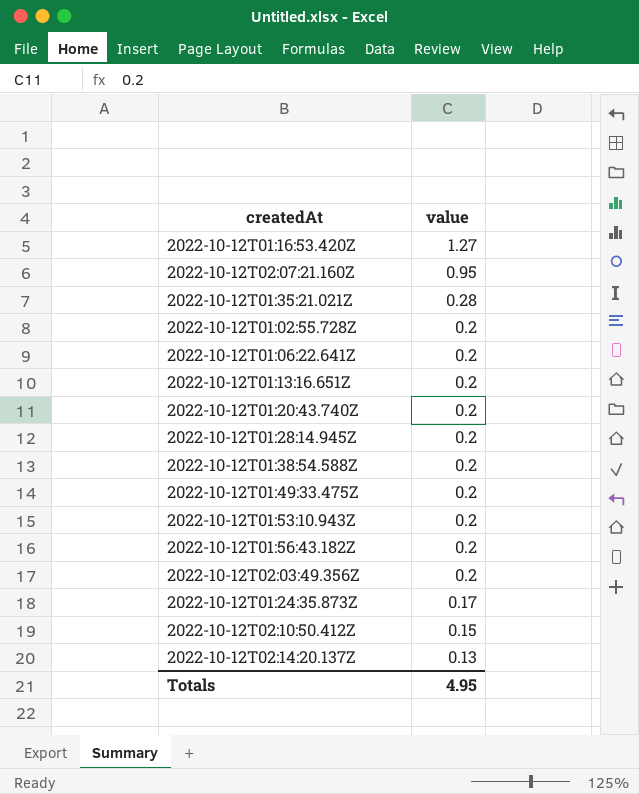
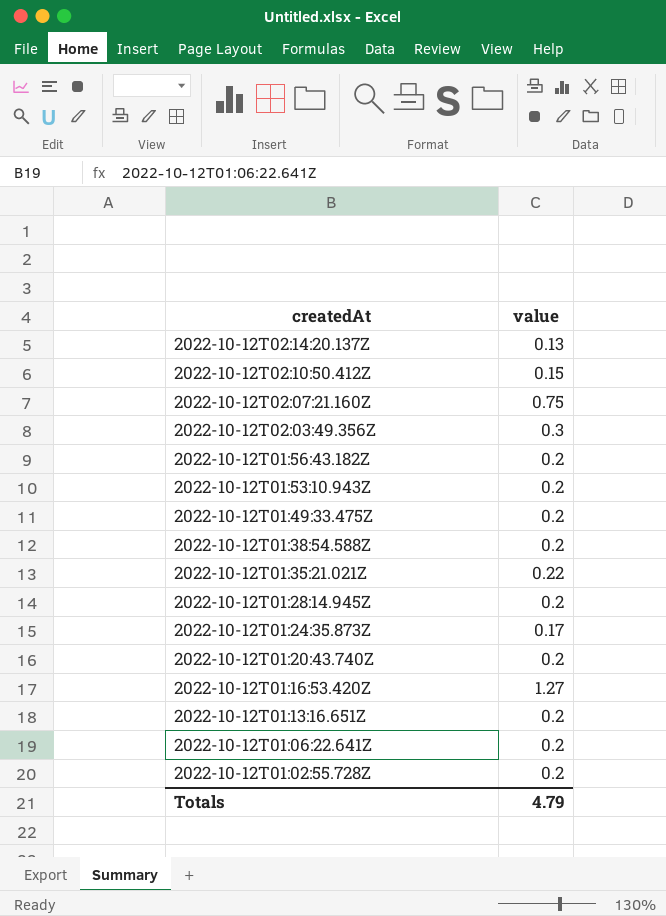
row order: value descending -> createdAt descending
2022-10-12T02:07:21.160Z | value: 0.95 -> 0.75
2022-10-12T02:03:49.356Z | value: 0.2 -> 0.3
2022-10-12T01:35:21.021Z | value: 0.28 -> 0.22
Totals | value: 4.95 -> 4.79

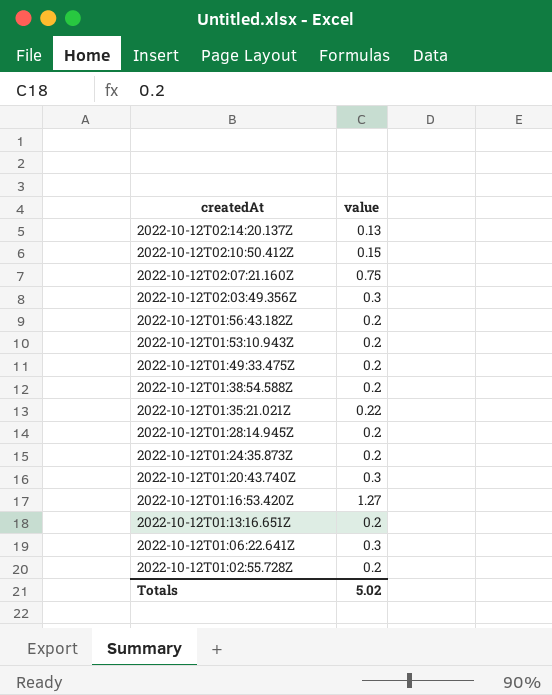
2022-10-12T01:24:35.873Z | value: 0.17 -> 0.2
2022-10-12T01:20:43.740Z | value: 0.2 -> 0.3
2022-10-12T01:06:22.641Z | value: 0.2 -> 0.3
Totals | value: 4.79 -> 5.02

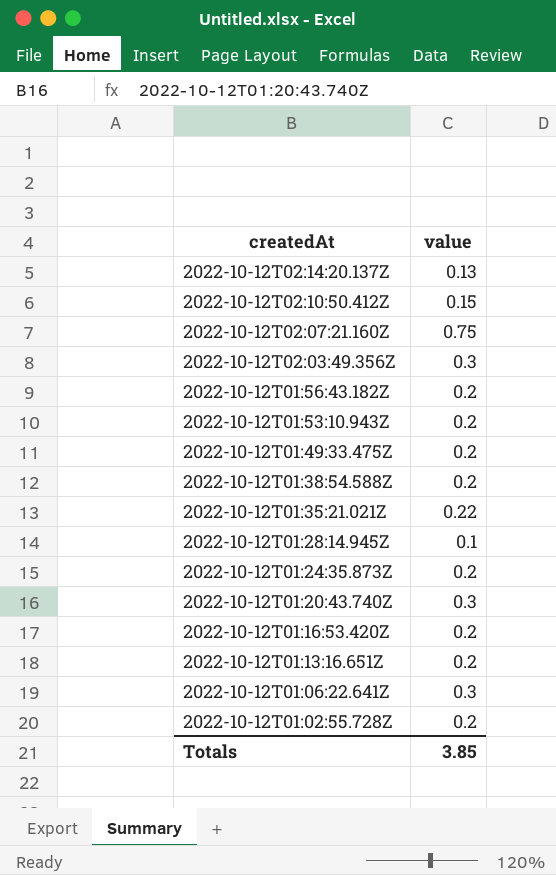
2022-10-12T01:28:14.945Z | value: 0.2 -> 0.1
2022-10-12T01:16:53.420Z | value: 1.27 -> 0.2
Totals | value: 5.02 -> 3.85

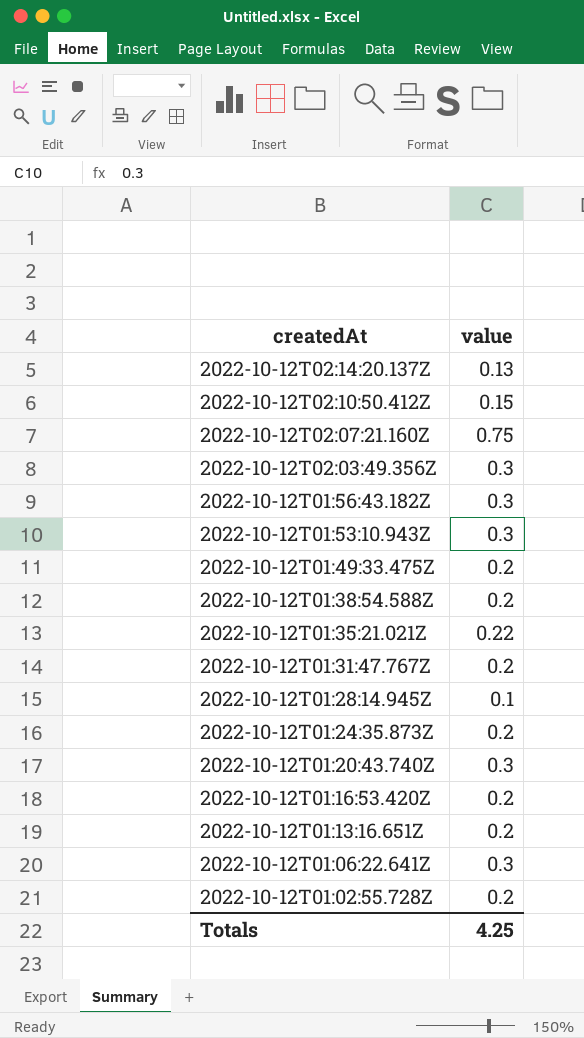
2022-10-12T01:56:43.182Z | value: 0.2 -> 0.3
2022-10-12T01:53:10.943Z | value: 0.2 -> 0.3
row 2022-10-12T01:31:47.767Z: none -> 0.2
Totals | value: 3.85 -> 4.25

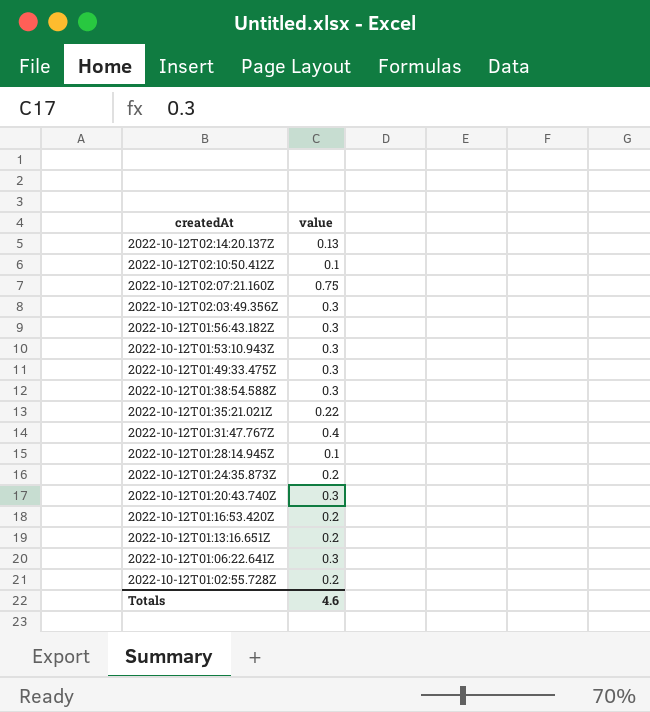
2022-10-12T02:10:50.412Z | value: 0.15 -> 0.1
2022-10-12T01:49:33.475Z | value: 0.2 -> 0.3
2022-10-12T01:38:54.588Z | value: 0.2 -> 0.3
2022-10-12T01:31:47.767Z | value: 0.2 -> 0.4
Totals | value: 4.25 -> 4.6

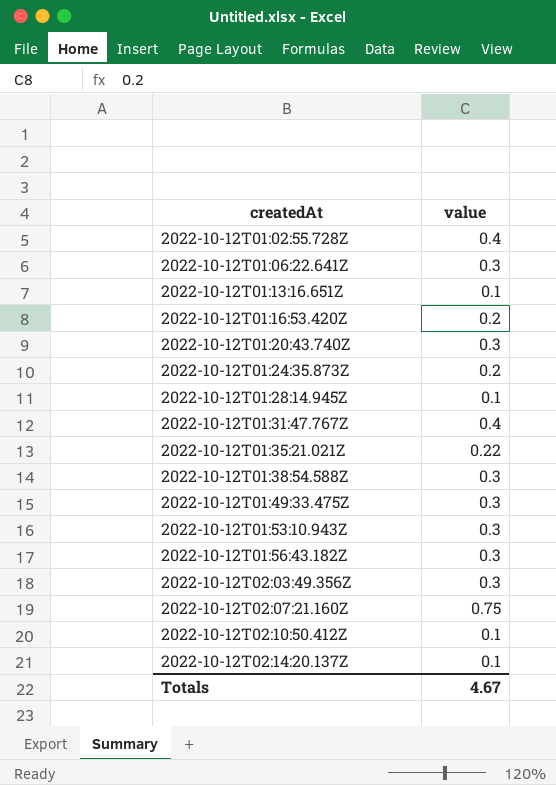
row order: createdAt descending -> createdAt ascending
2022-10-12T01:02:55.728Z | value: 0.2 -> 0.4
2022-10-12T01:13:16.651Z | value: 0.2 -> 0.1
2022-10-12T02:14:20.137Z | value: 0.13 -> 0.1
Totals | value: 4.6 -> 4.67

